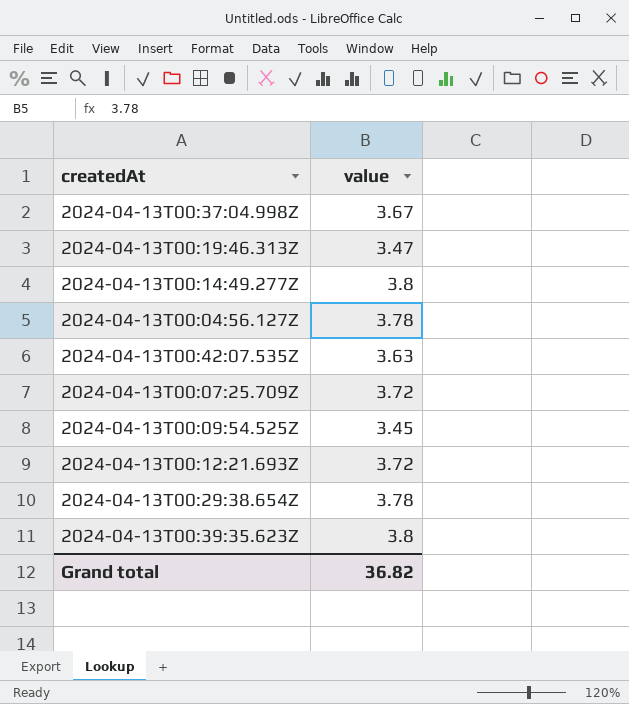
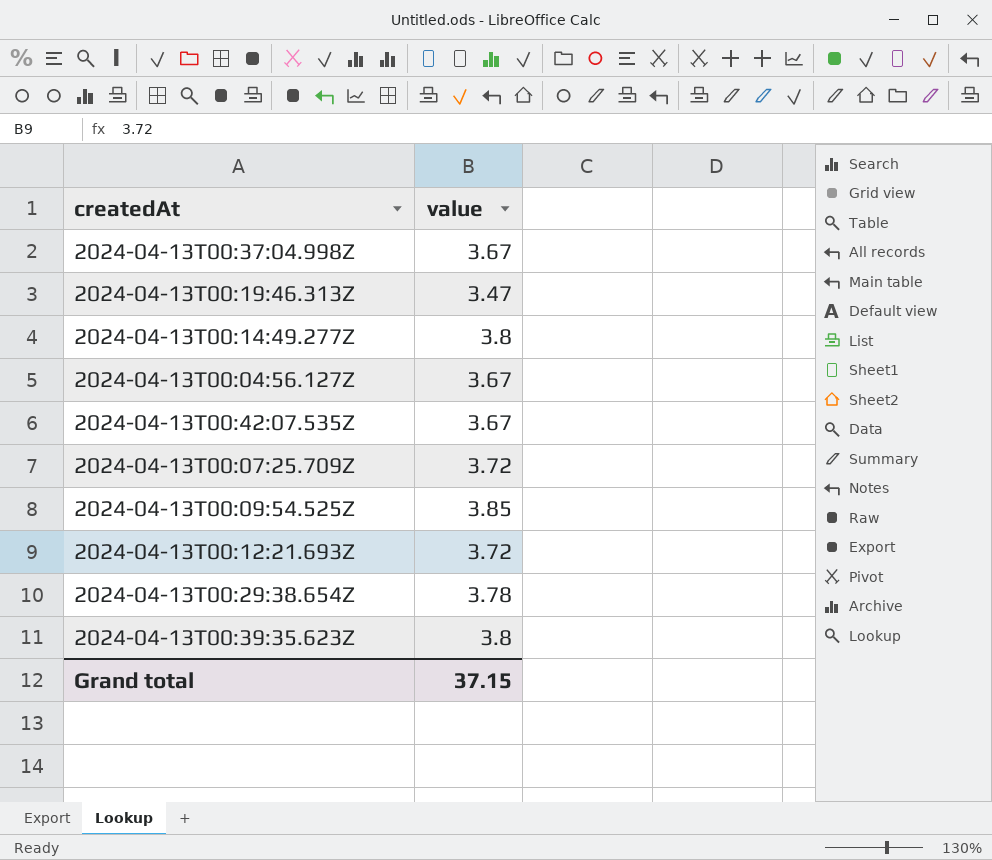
2024-04-13T00:04:56.127Z | value: 3.78 -> 3.67
2024-04-13T00:42:07.535Z | value: 3.63 -> 3.67
2024-04-13T00:09:54.525Z | value: 3.45 -> 3.85
Grand total | value: 36.82 -> 37.15

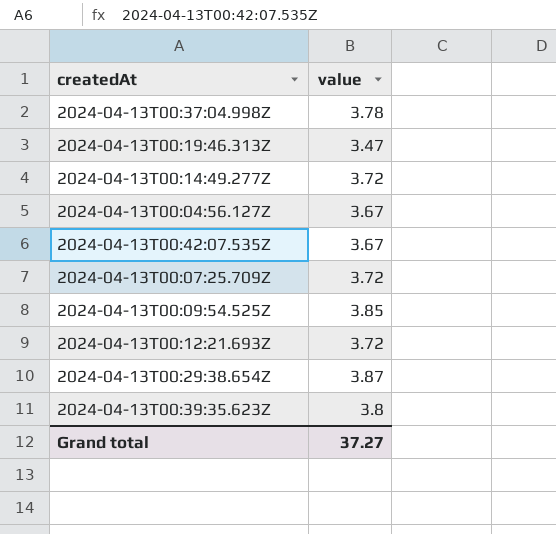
2024-04-13T00:37:04.998Z | value: 3.67 -> 3.78
2024-04-13T00:14:49.277Z | value: 3.8 -> 3.72
2024-04-13T00:29:38.654Z | value: 3.78 -> 3.87
Grand total | value: 37.15 -> 37.27

